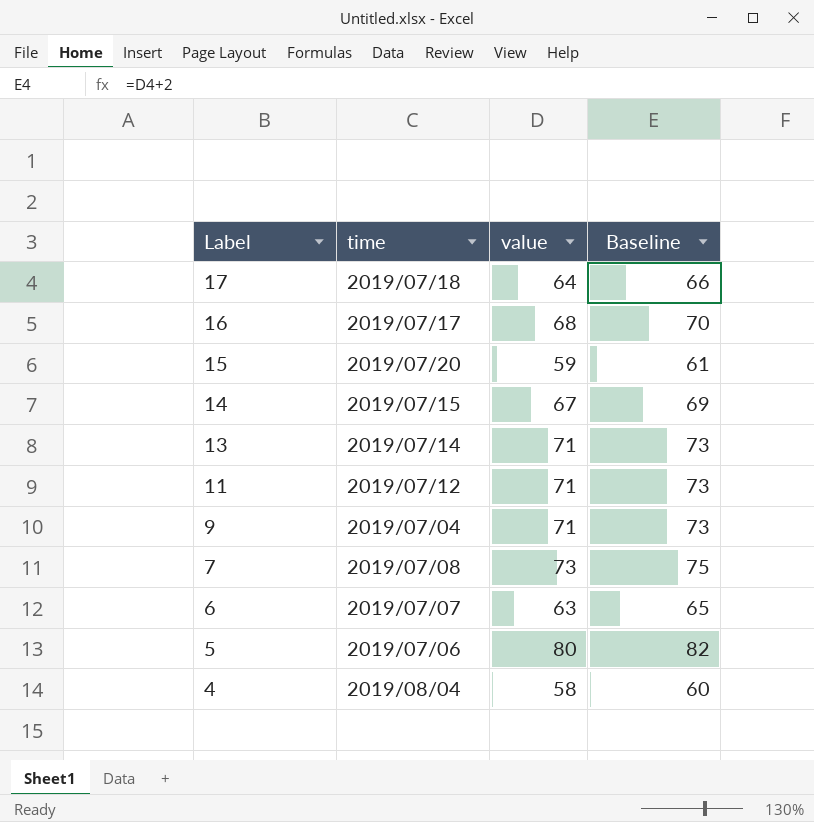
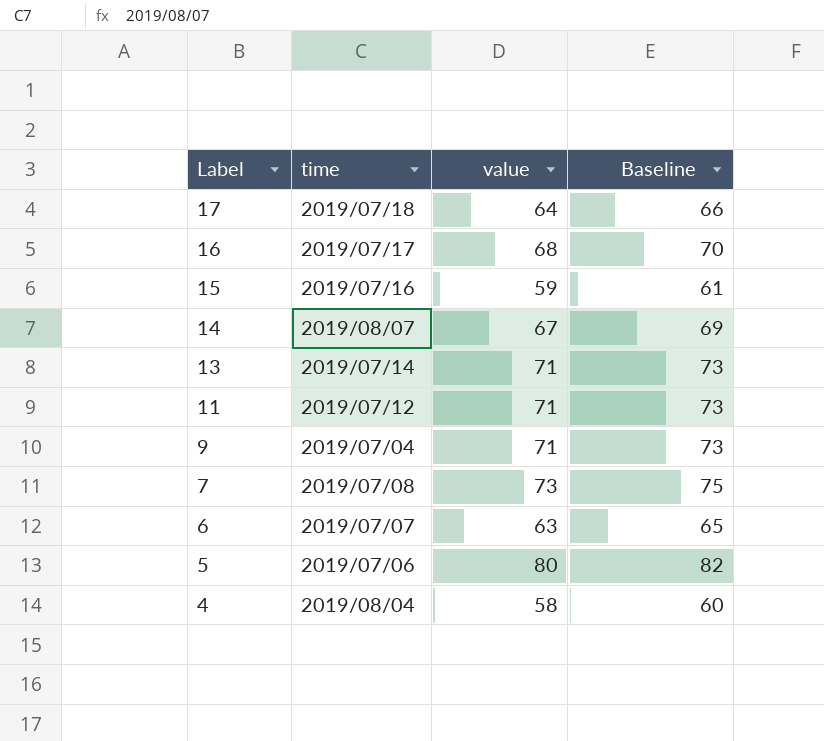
15 | time: 2019/07/20 -> 2019/07/16
14 | time: 2019/07/15 -> 2019/08/07

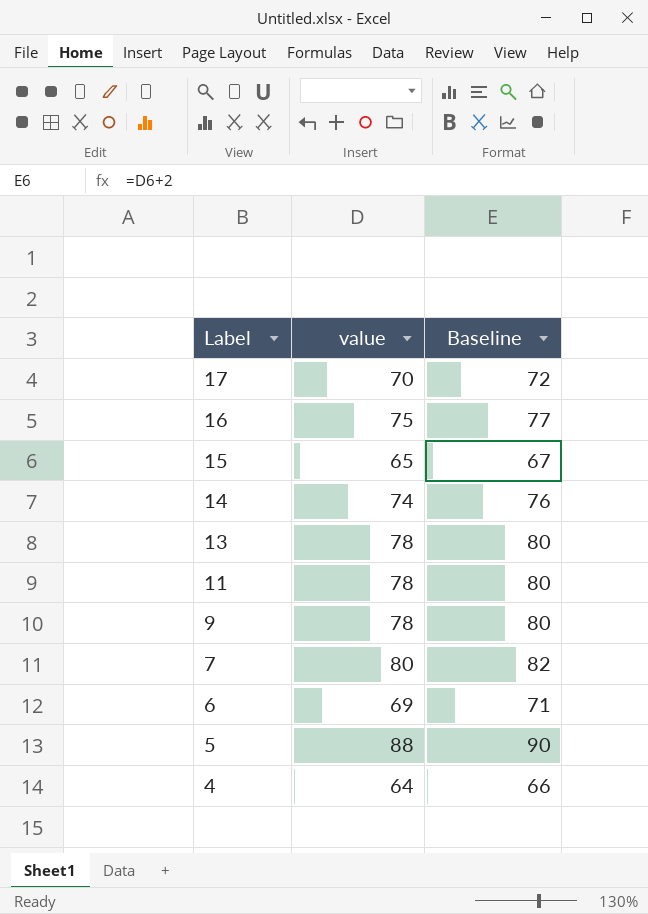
column time | position: 2 -> none
17 | value: 64 -> 70
17 | Baseline: 66 -> 72
16 | value: 68 -> 75
16 | Baseline: 70 -> 77
15 | value: 59 -> 65
15 | Baseline: 61 -> 67
14 | value: 67 -> 74
14 | Baseline: 69 -> 76
13 | value: 71 -> 78
13 | Baseline: 73 -> 80
11 | value: 71 -> 78
11 | Baseline: 73 -> 80
9 | value: 71 -> 78
9 | Baseline: 73 -> 80
7 | value: 73 -> 80
7 | Baseline: 75 -> 82
6 | value: 63 -> 69
6 | Baseline: 65 -> 71
5 | value: 80 -> 88
5 | Baseline: 82 -> 90
4 | value: 58 -> 64
4 | Baseline: 60 -> 66

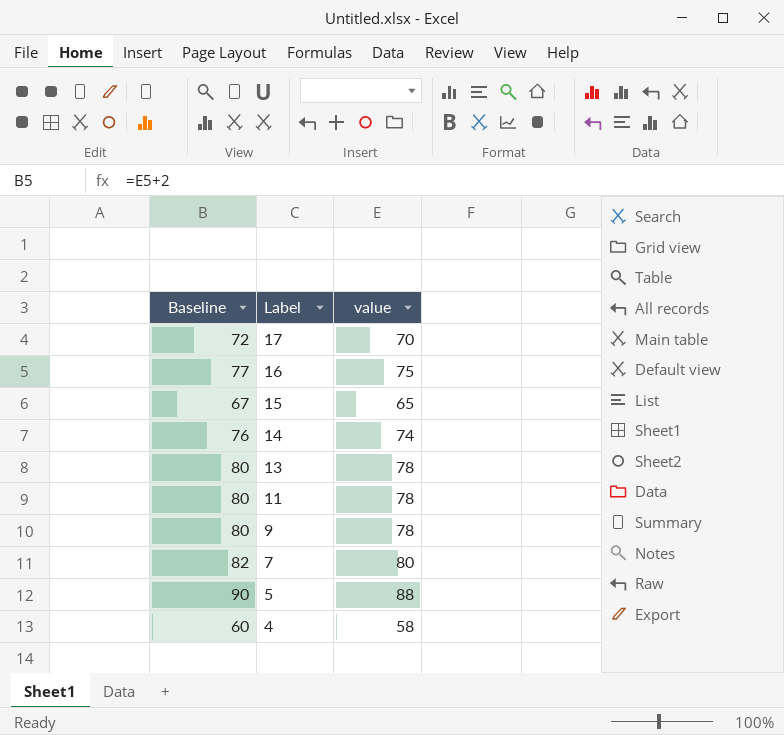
column Baseline | position: 3 -> 1
row 6: 69 | 71 -> none
4 | Baseline: 66 -> 60
4 | value: 64 -> 58

